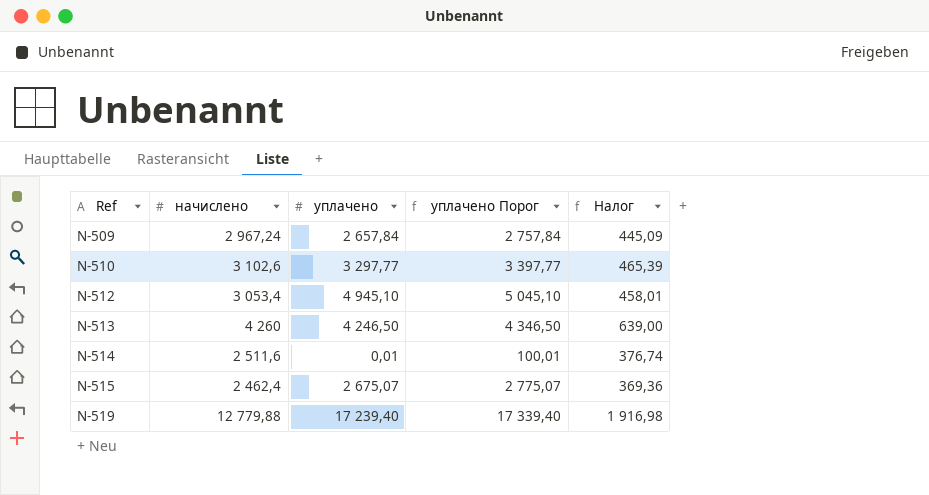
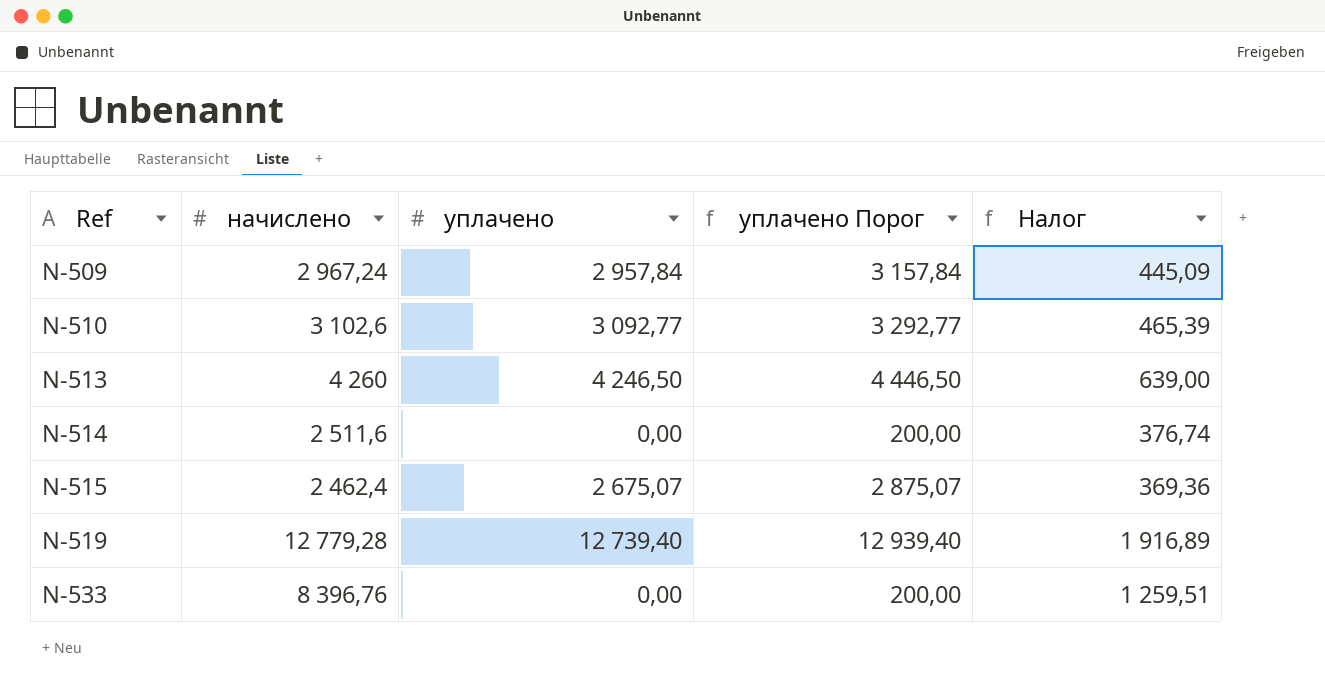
column уплачено Порог | formula: [уплачено] + 100 -> [уплачено] + 200
row N-512: 3 053,4 | 4 945,10 | 5 045,10 | 458,01 -> none
N-509 | уплачено: 2 657,84 -> 2 957,84
N-510 | уплачено: 3 297,77 -> 3 092,77
N-514 | уплачено: 0,01 -> 0,00
N-519 | начислено: 12 779,88 -> 12 779,28
N-519 | уплачено: 17 239,40 -> 12 739,40
N-519 | Налог: 1 916,98 -> 1 916,89
row N-533: none -> 8 396,76 | 0,00 | 200,00 | 1 259,51

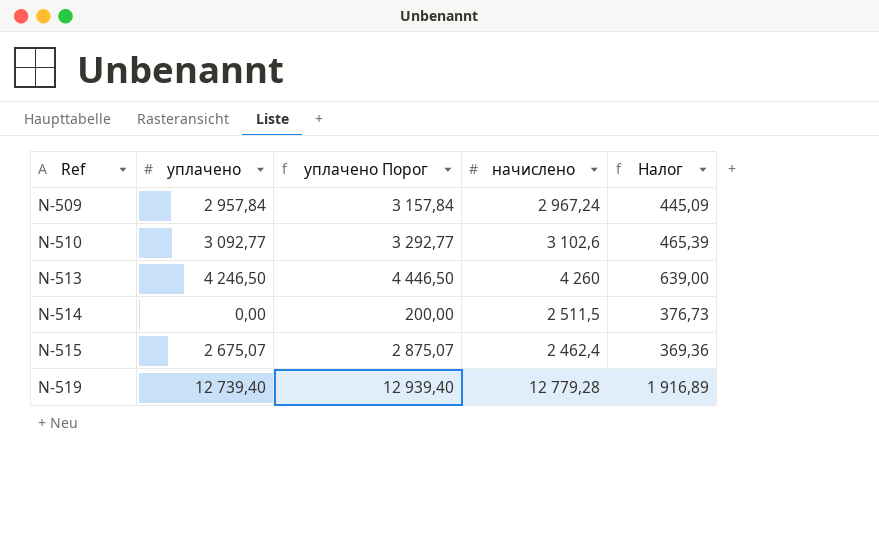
column начислено | position: 2 -> 4
row N-533: 8 396,76 | 0,00 | 200,00 | 1 259,51 -> none
N-514 | начислено: 2 511,6 -> 2 511,5
N-514 | Налог: 376,74 -> 376,73

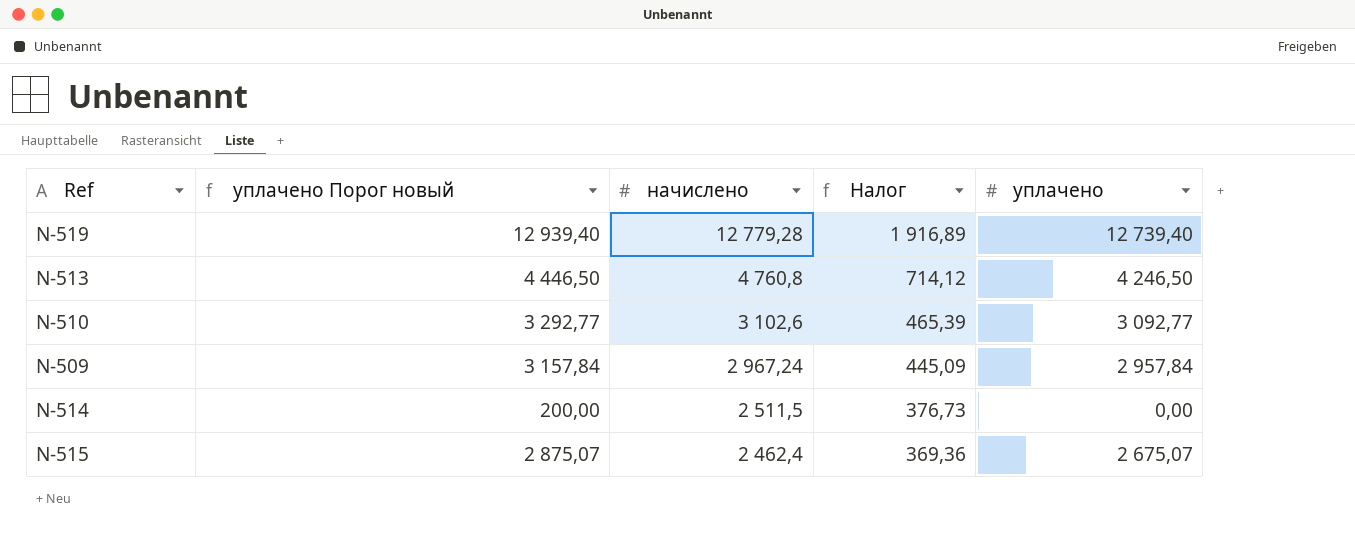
row order: Ref ascending -> начислено descending
column name: уплачено Порог -> уплачено Порог новый
column уплачено | position: 2 -> 5
N-513 | начислено: 4 260 -> 4 760,8
N-513 | Налог: 639,00 -> 714,12

